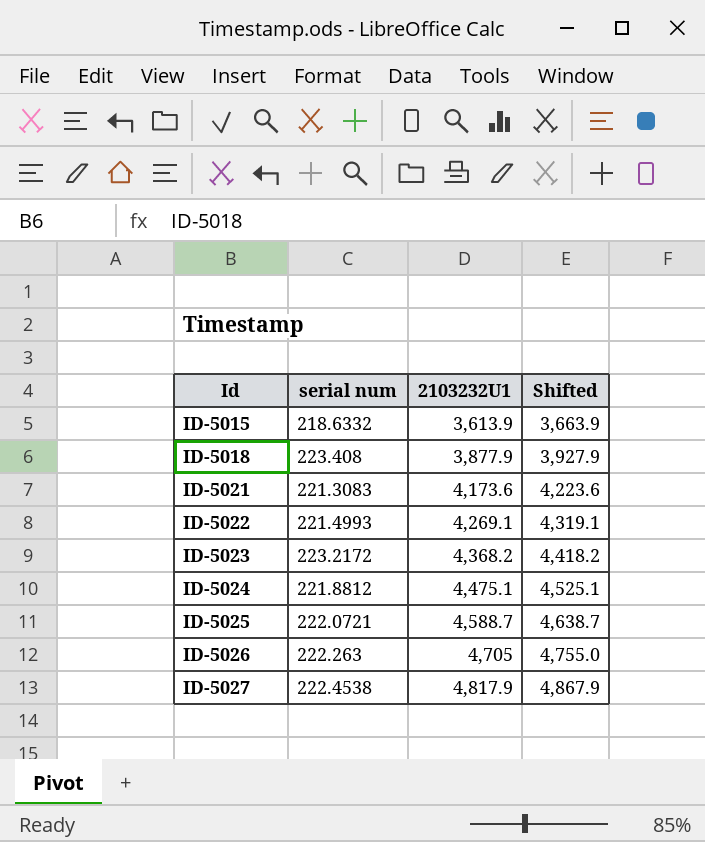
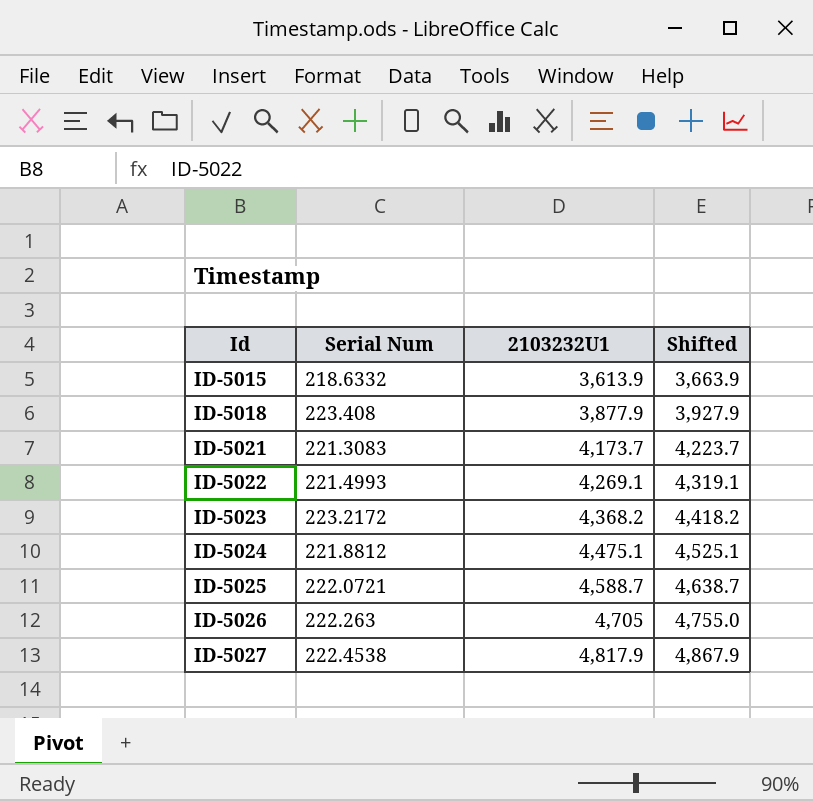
column name: serial num -> Serial Num
ID-5021 | 2103232U1: 4,173.6 -> 4,173.7
ID-5021 | Shifted: 4,223.6 -> 4,223.7

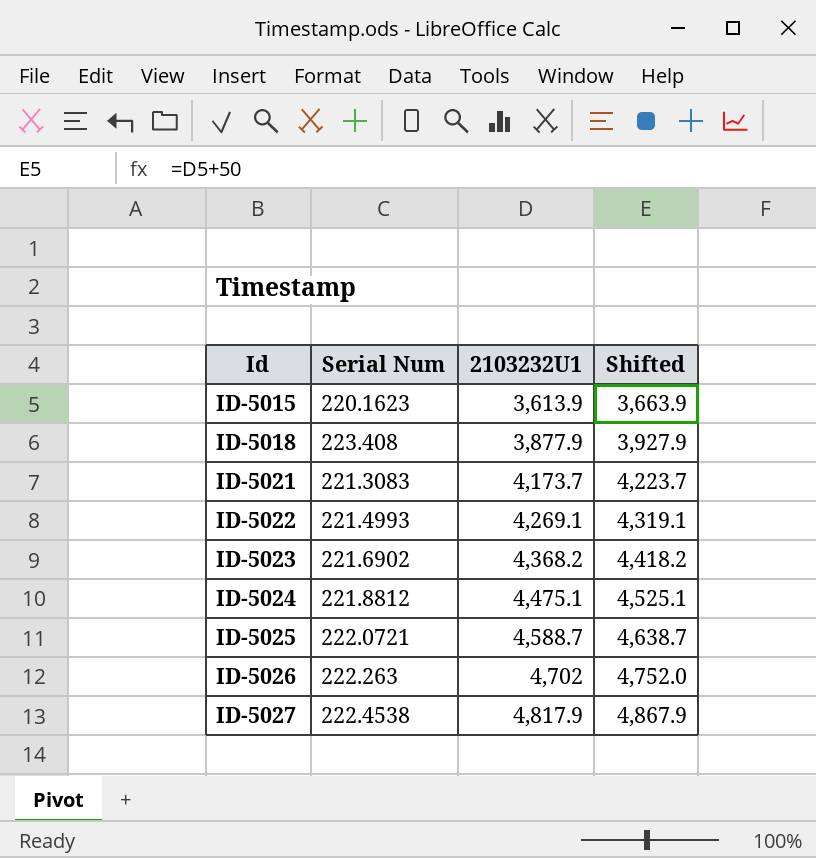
ID-5015 | Serial Num: 218.6332 -> 220.1623
ID-5023 | Serial Num: 223.2172 -> 221.6902
ID-5026 | 2103232U1: 4,705 -> 4,702
ID-5026 | Shifted: 4,755.0 -> 4,752.0

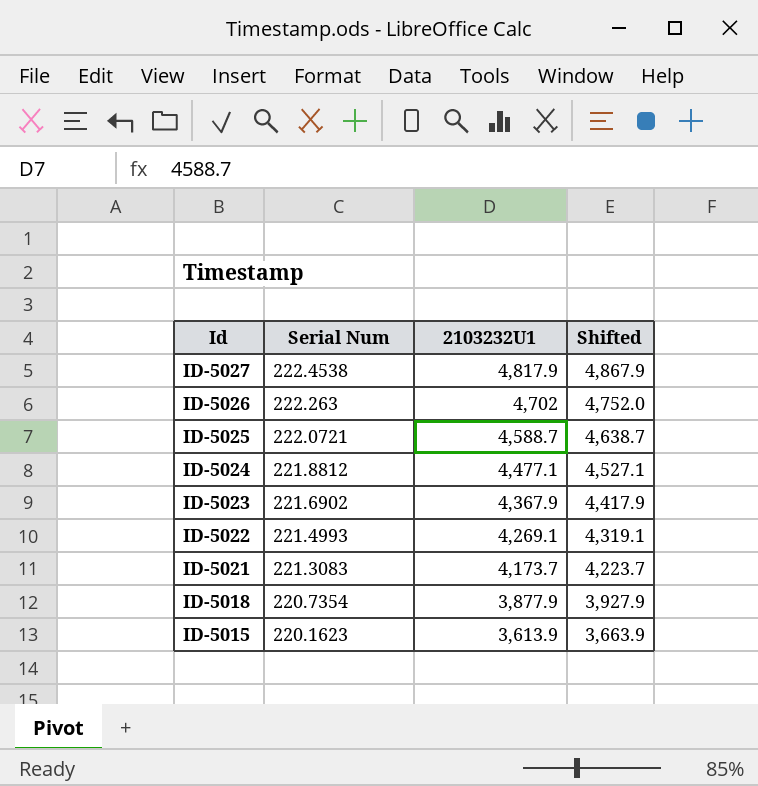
row order: Id ascending -> Id descending
ID-5024 | 2103232U1: 4,475.1 -> 4,477.1
ID-5024 | Shifted: 4,525.1 -> 4,527.1
ID-5023 | 2103232U1: 4,368.2 -> 4,367.9
ID-5023 | Shifted: 4,418.2 -> 4,417.9
ID-5018 | Serial Num: 223.408 -> 220.7354

